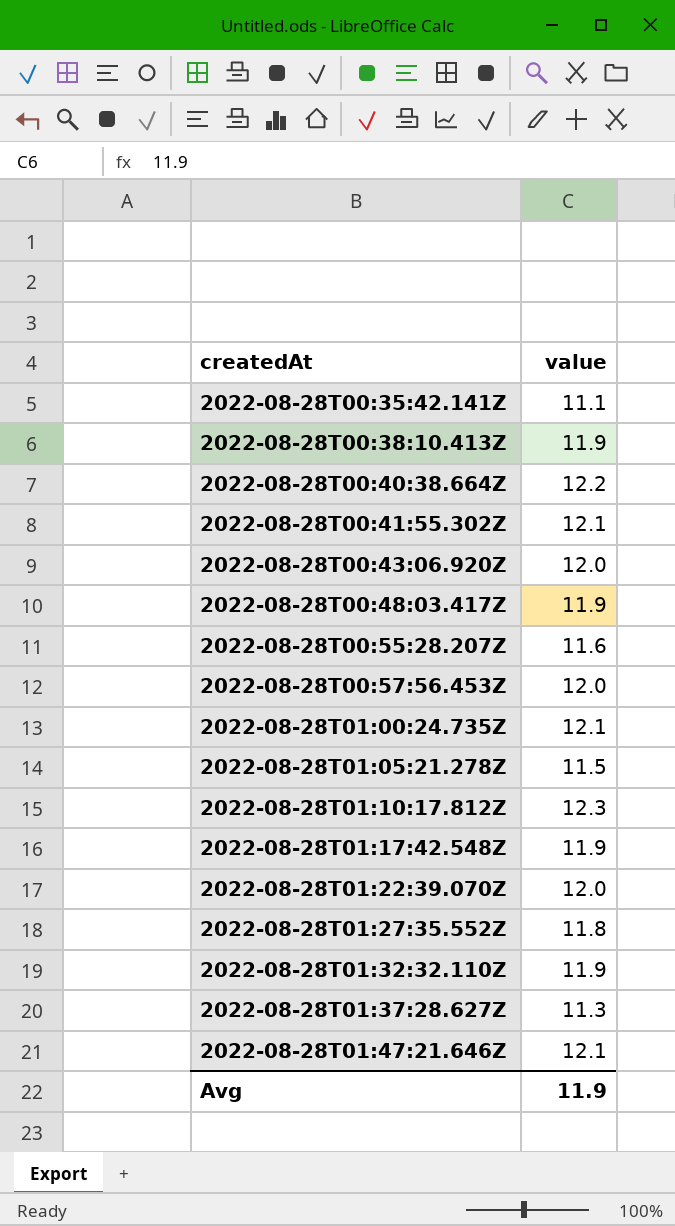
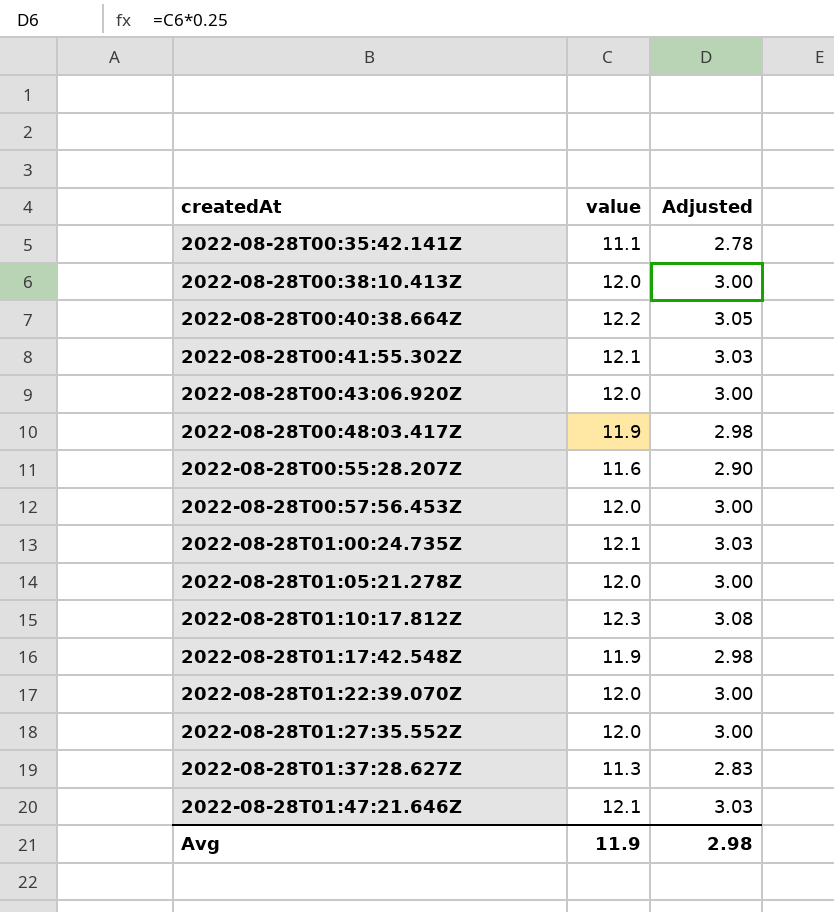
column Adjusted | formula: none -> [value] * 0.25
row 2022-08-28T01:32:32.110Z: 11.9 -> none
2022-08-28T00:38:10.413Z | value: 11.9 -> 12.0
2022-08-28T01:05:21.278Z | value: 11.5 -> 12.0
2022-08-28T01:27:35.552Z | value: 11.8 -> 12.0

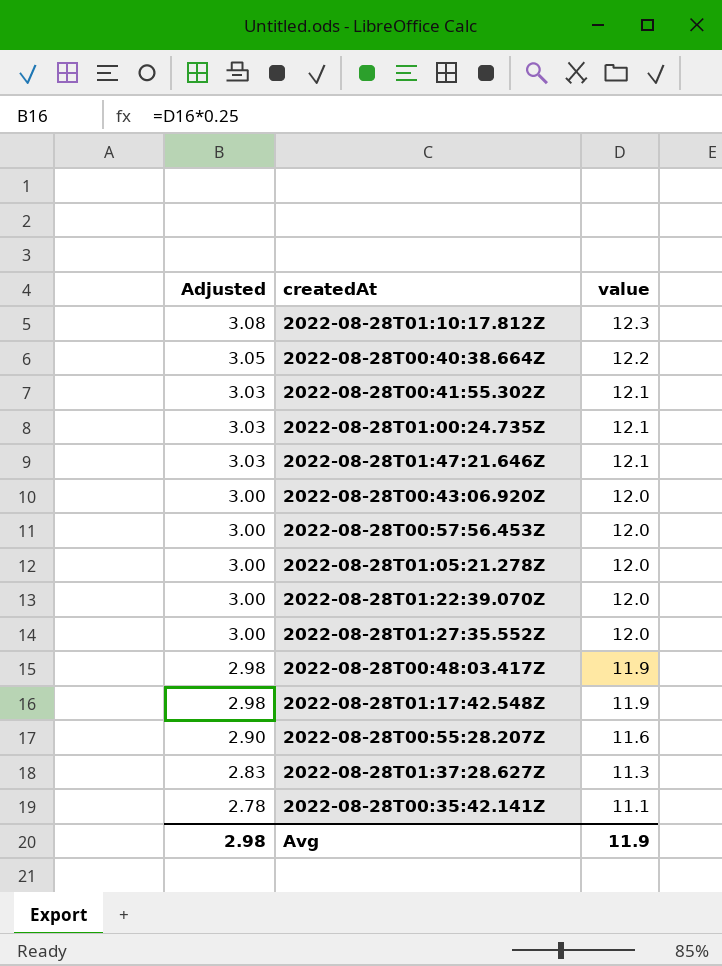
row order: createdAt ascending -> Adjusted descending
column Adjusted | position: 3 -> 1
row 2022-08-28T00:38:10.413Z: 12.0 | 3.00 -> none

